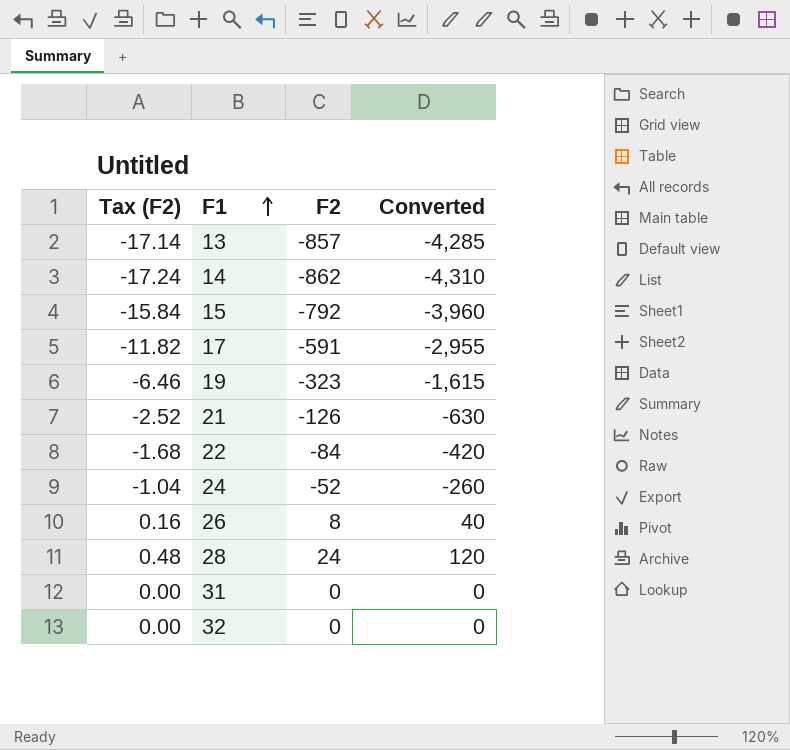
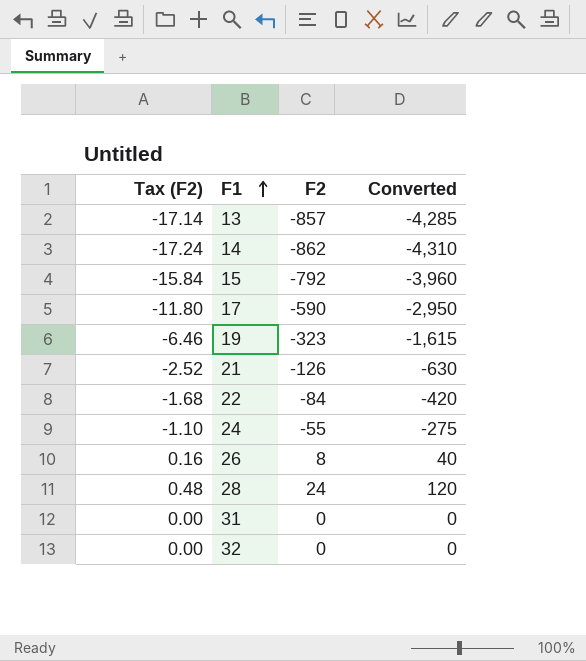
17 | Tax (F2): -11.82 -> -11.80
17 | F2: -591 -> -590
17 | Converted: -2,955 -> -2,950
24 | Tax (F2): -1.04 -> -1.10
24 | F2: -52 -> -55
24 | Converted: -260 -> -275

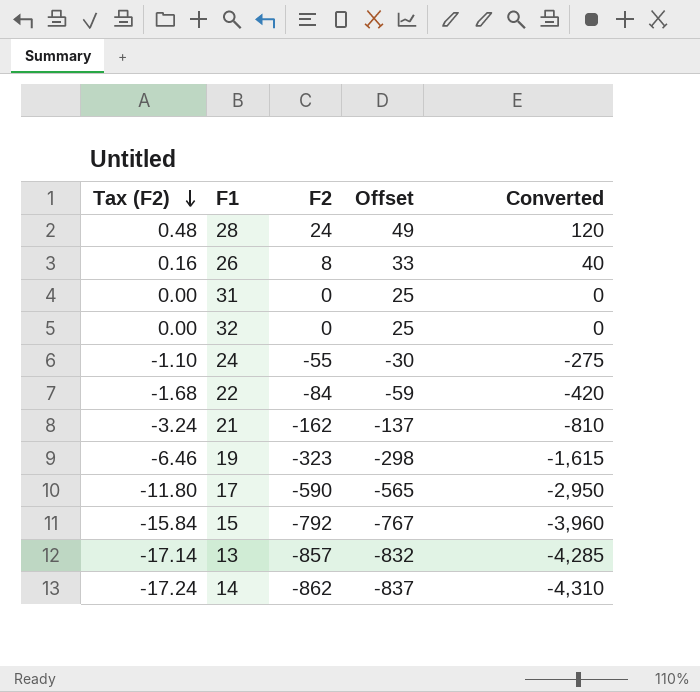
row order: F1 ascending -> Tax (F2) descending
column Offset | formula: none -> [F2] + 25
21 | Tax (F2): -2.52 -> -3.24
21 | F2: -126 -> -162
21 | Converted: -630 -> -810

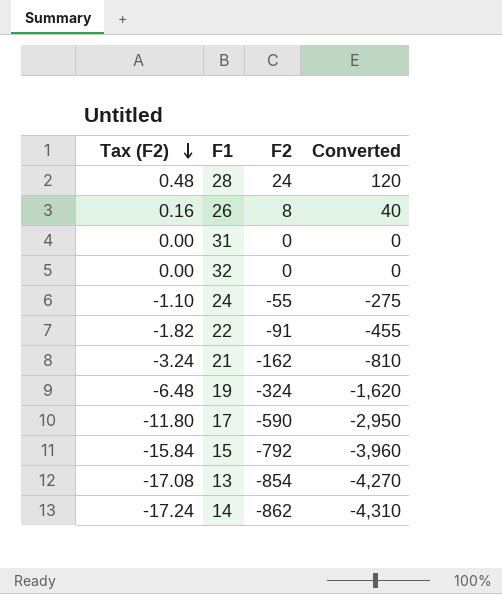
column Offset | formula: [F2] + 25 -> none
22 | Tax (F2): -1.68 -> -1.82
22 | F2: -84 -> -91
22 | Converted: -420 -> -455
19 | Tax (F2): -6.46 -> -6.48
19 | F2: -323 -> -324
19 | Converted: -1,615 -> -1,620
13 | Tax (F2): -17.14 -> -17.08
13 | F2: -857 -> -854
13 | Converted: -4,285 -> -4,270

